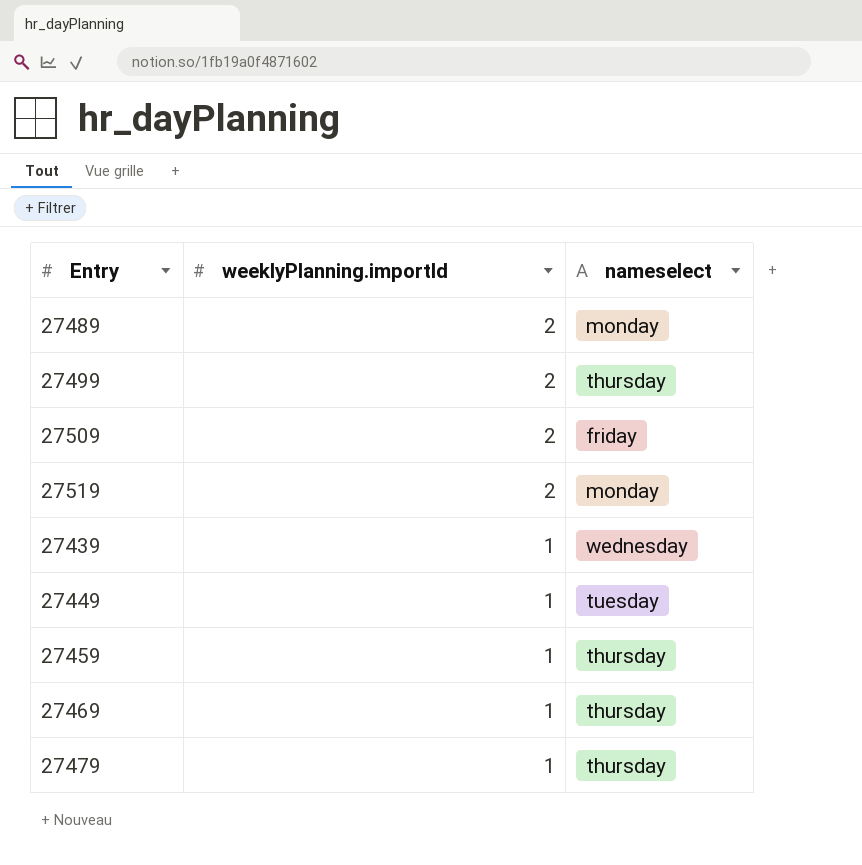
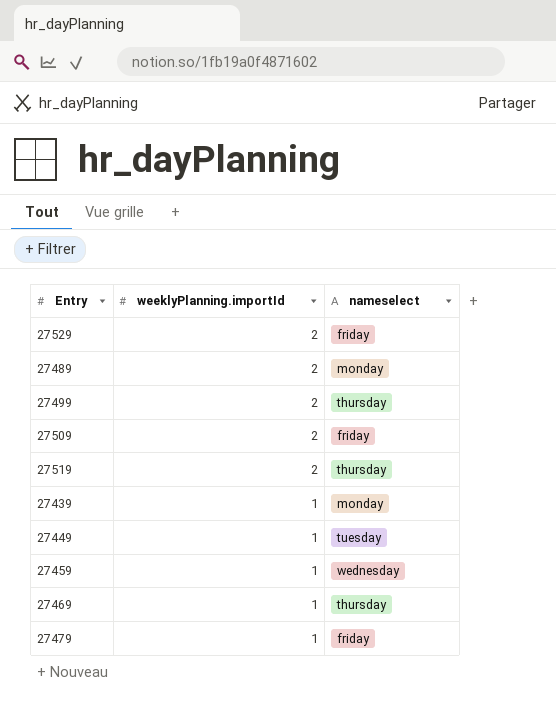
row 27529: none -> 2 | friday
27519 | nameselect: monday -> thursday
27439 | nameselect: wednesday -> monday
27459 | nameselect: thursday -> wednesday
27479 | nameselect: thursday -> friday

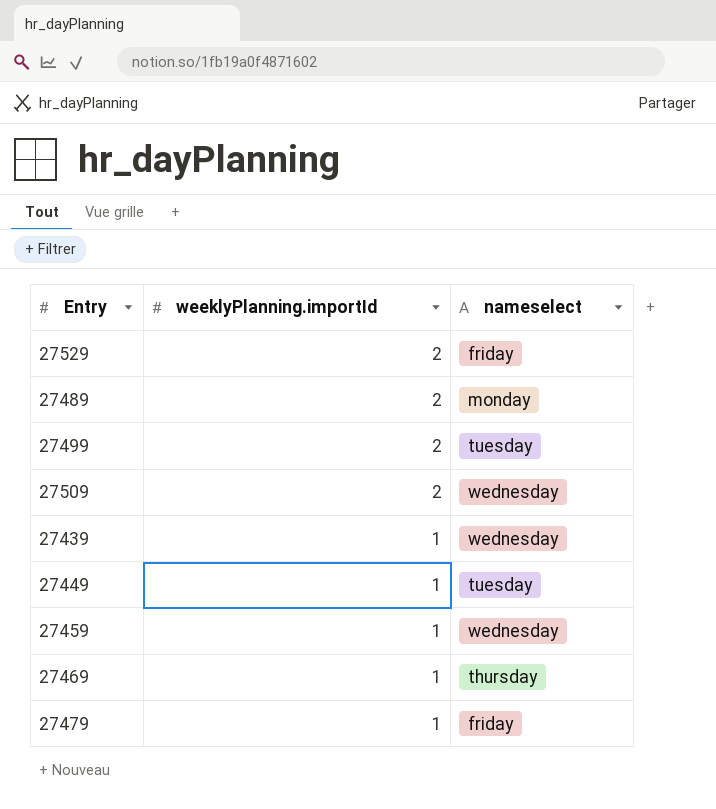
row 27519: 2 | thursday -> none
27499 | nameselect: thursday -> tuesday
27509 | nameselect: friday -> wednesday
27439 | nameselect: monday -> wednesday

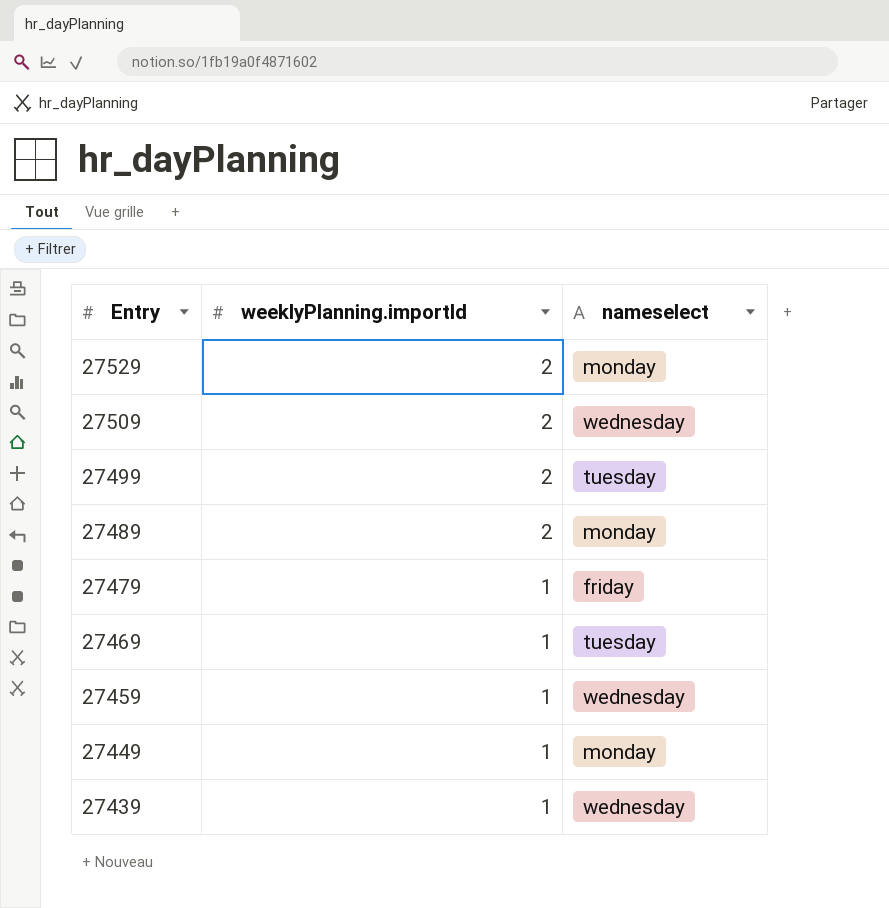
row order: weeklyPlanning.importId descending -> Entry descending
27529 | nameselect: friday -> monday
27469 | nameselect: thursday -> tuesday
27449 | nameselect: tuesday -> monday

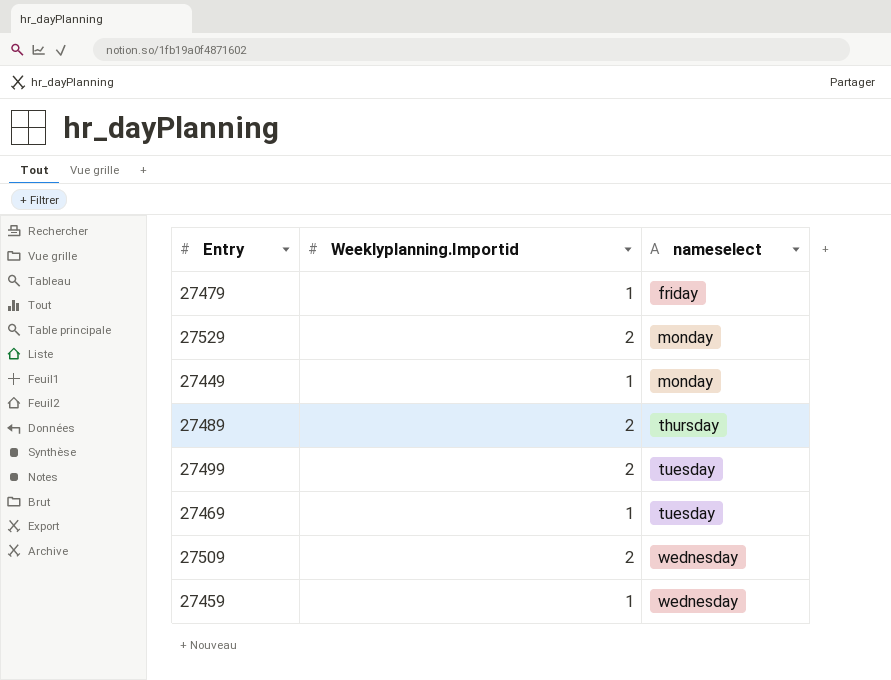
row order: Entry descending -> nameselect ascending
column name: weeklyPlanning.importId -> Weeklyplanning.Importid
row 27439: 1 | wednesday -> none
27489 | nameselect: monday -> thursday

